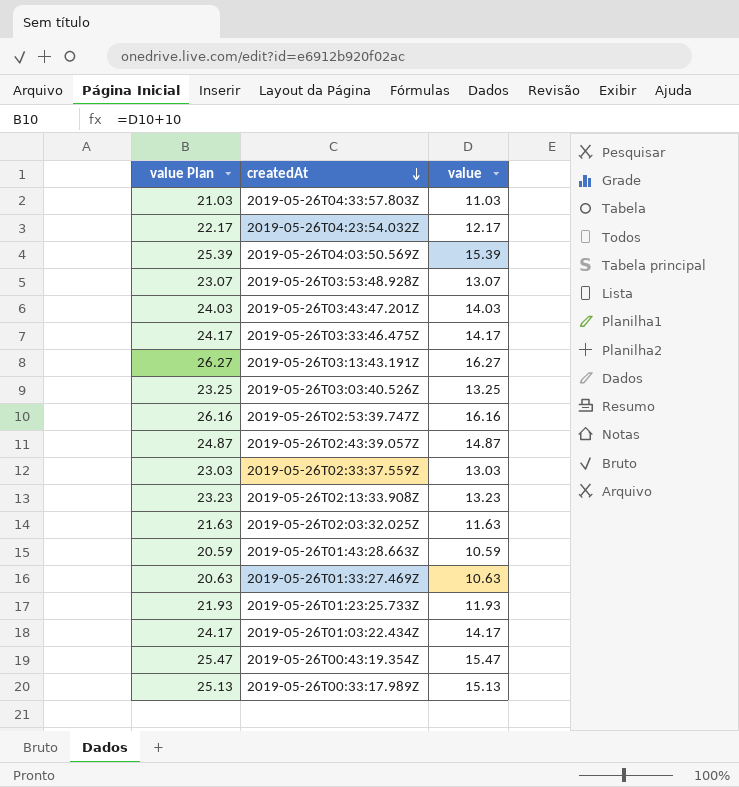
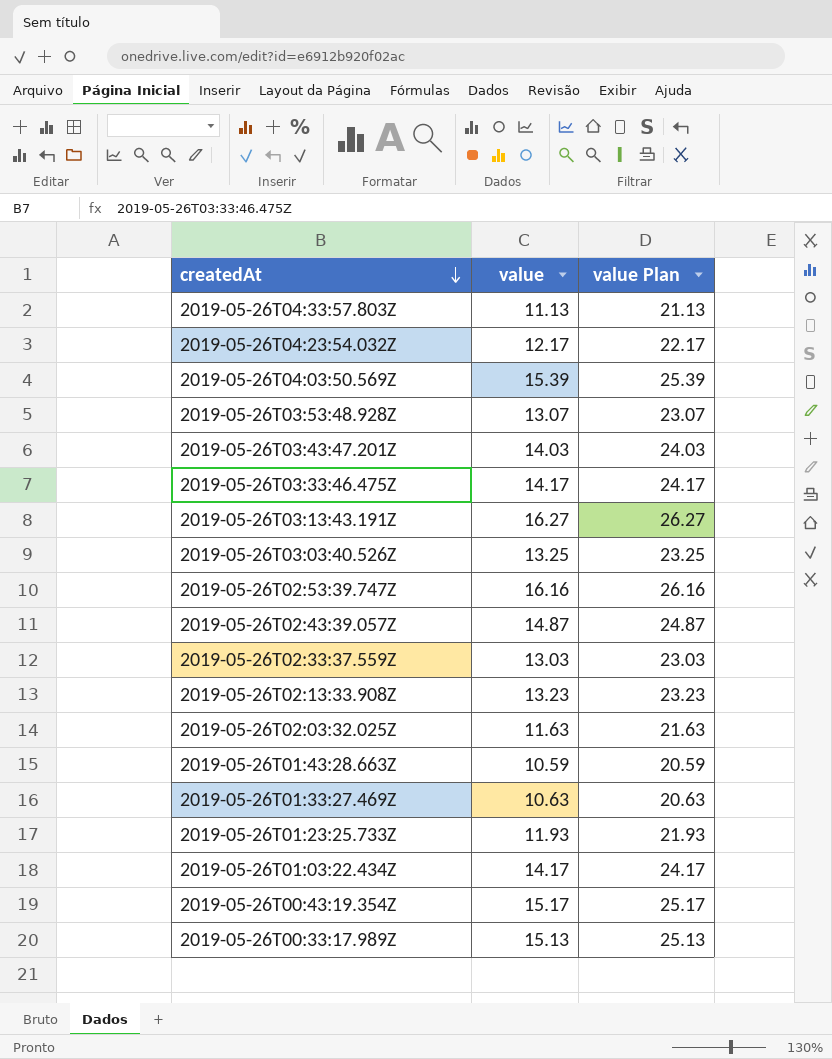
column value Plan | position: 1 -> 3
2019-05-26T04:33:57.803Z | value: 11.03 -> 11.13
2019-05-26T04:33:57.803Z | value Plan: 21.03 -> 21.13
2019-05-26T00:43:19.354Z | value: 15.47 -> 15.17
2019-05-26T00:43:19.354Z | value Plan: 25.47 -> 25.17

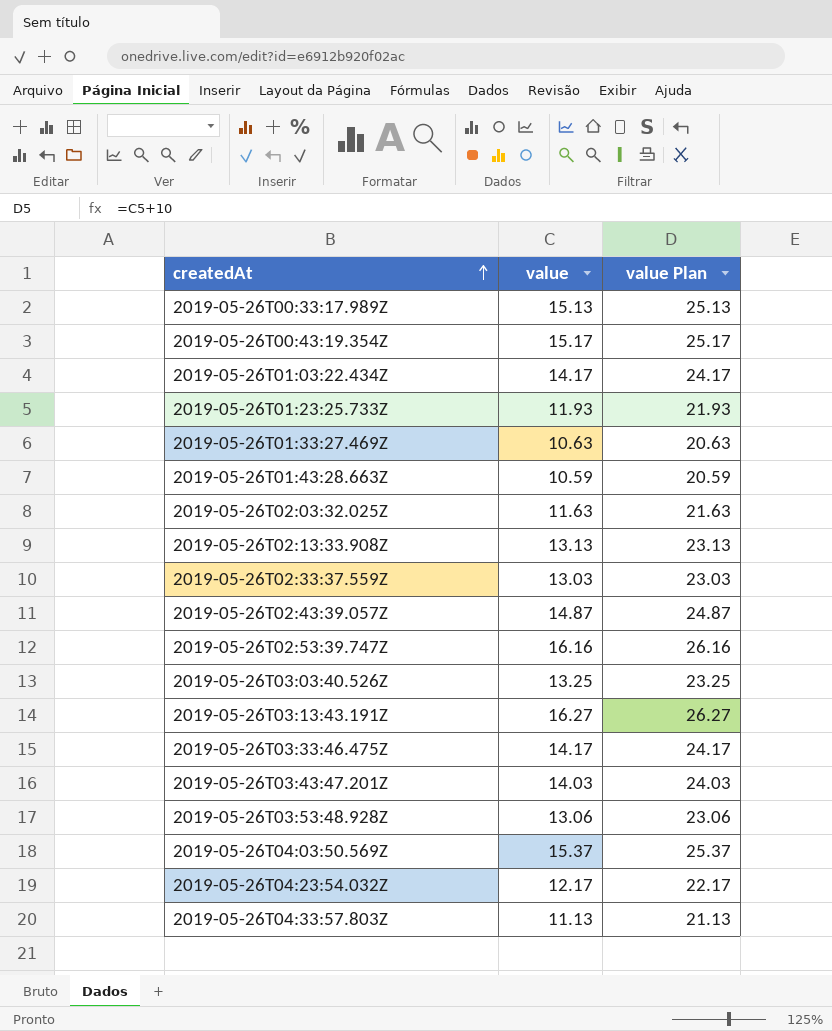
row order: createdAt descending -> createdAt ascending
2019-05-26T02:13:33.908Z | value: 13.23 -> 13.13
2019-05-26T02:13:33.908Z | value Plan: 23.23 -> 23.13
2019-05-26T03:53:48.928Z | value: 13.07 -> 13.06
2019-05-26T03:53:48.928Z | value Plan: 23.07 -> 23.06
2019-05-26T04:03:50.569Z | value: 15.39 -> 15.37
2019-05-26T04:03:50.569Z | value Plan: 25.39 -> 25.37

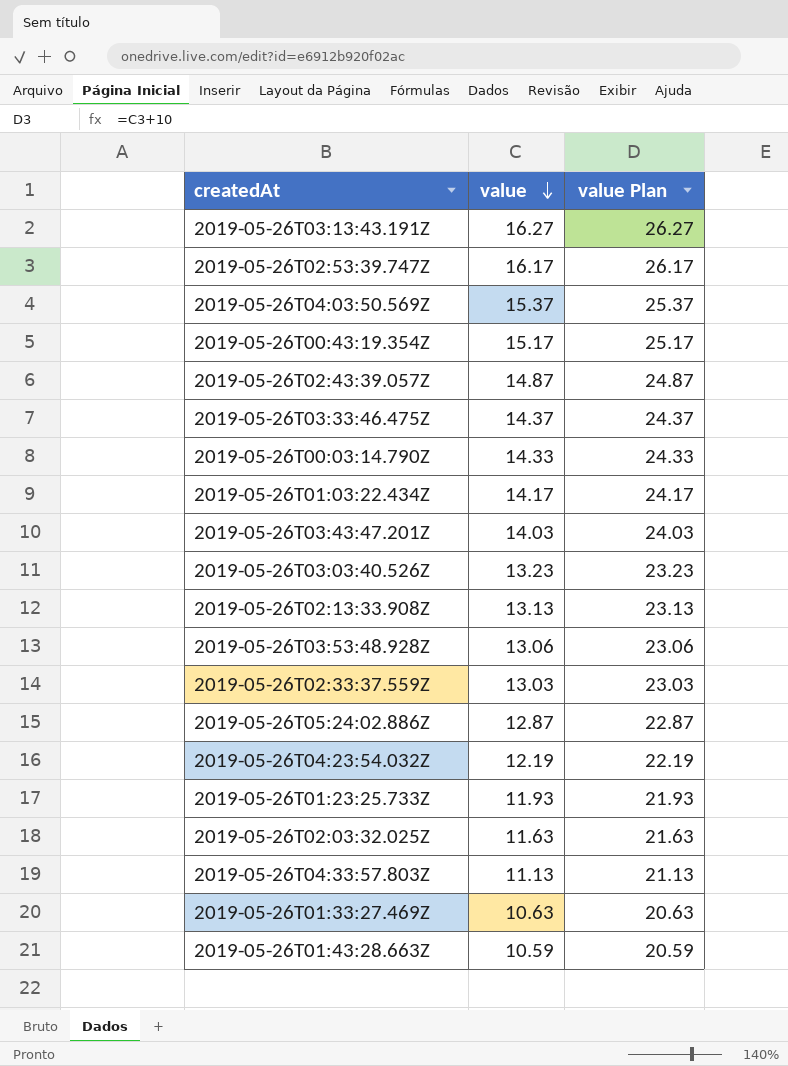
row order: createdAt ascending -> value descending
row 2019-05-26T00:33:17.989Z: 15.13 | 25.13 -> none
2019-05-26T02:53:39.747Z | value: 16.16 -> 16.17
2019-05-26T02:53:39.747Z | value Plan: 26.16 -> 26.17
2019-05-26T03:33:46.475Z | value: 14.17 -> 14.37
2019-05-26T03:33:46.475Z | value Plan: 24.17 -> 24.37
row 2019-05-26T00:03:14.790Z: none -> 14.33 | 24.33
2019-05-26T03:03:40.526Z | value: 13.25 -> 13.23
2019-05-26T03:03:40.526Z | value Plan: 23.25 -> 23.23
row 2019-05-26T05:24:02.886Z: none -> 12.87 | 22.87
2019-05-26T04:23:54.032Z | value: 12.17 -> 12.19
2019-05-26T04:23:54.032Z | value Plan: 22.17 -> 22.19

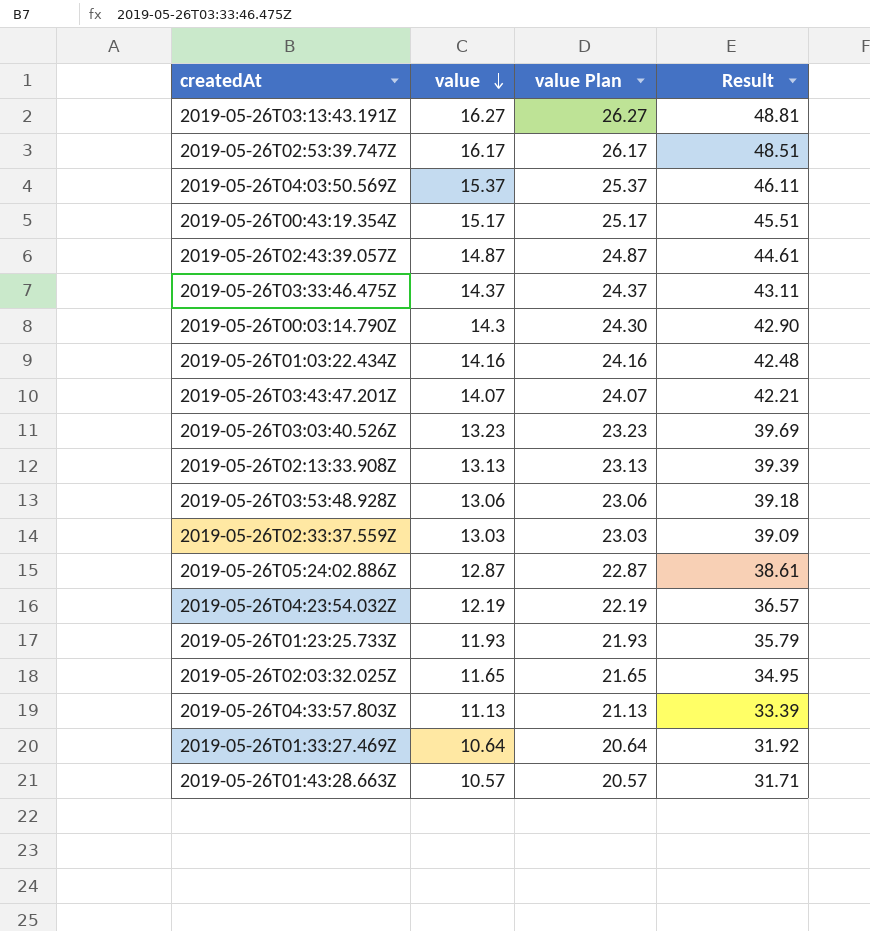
column Result | formula: none -> [value] * 3
2019-05-26T00:03:14.790Z | value: 14.33 -> 14.3
2019-05-26T00:03:14.790Z | value Plan: 24.33 -> 24.30
2019-05-26T01:03:22.434Z | value: 14.17 -> 14.16
2019-05-26T01:03:22.434Z | value Plan: 24.17 -> 24.16
2019-05-26T03:43:47.201Z | value: 14.03 -> 14.07
2019-05-26T03:43:47.201Z | value Plan: 24.03 -> 24.07
2019-05-26T02:03:32.025Z | value: 11.63 -> 11.65
2019-05-26T02:03:32.025Z | value Plan: 21.63 -> 21.65
2019-05-26T01:33:27.469Z | value: 10.63 -> 10.64
2019-05-26T01:33:27.469Z | value Plan: 20.63 -> 20.64
2019-05-26T01:43:28.663Z | value: 10.59 -> 10.57
2019-05-26T01:43:28.663Z | value Plan: 20.59 -> 20.57

